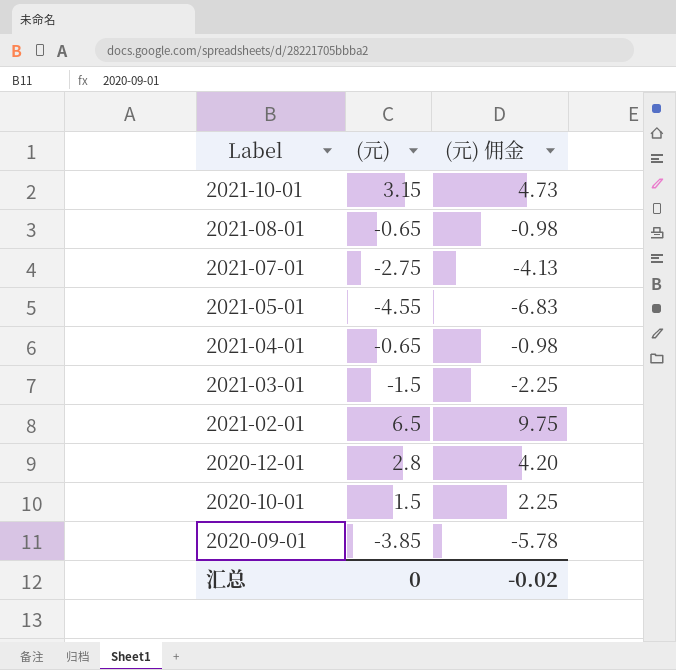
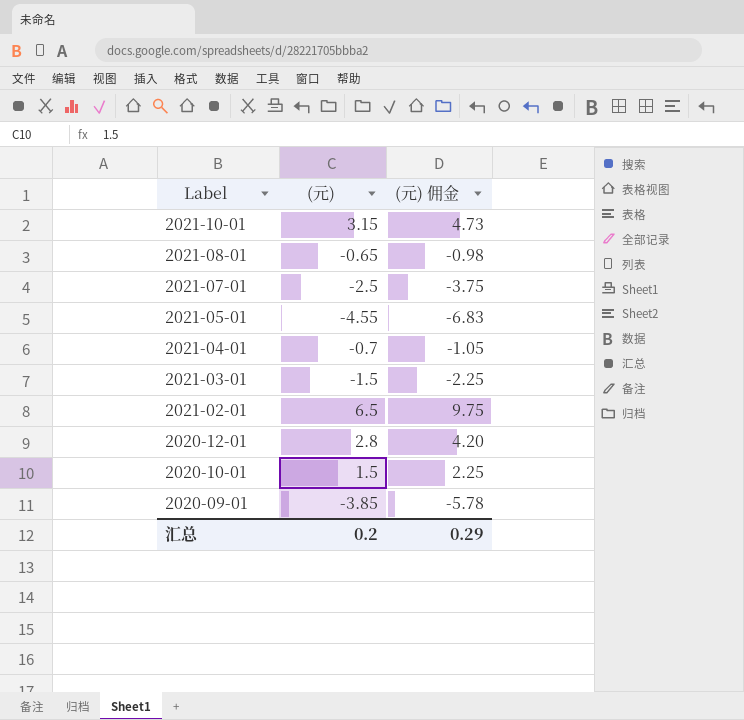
2021-07-01 | (元): -2.75 -> -2.5
2021-07-01 | (元) 佣金: -4.13 -> -3.75
2021-04-01 | (元): -0.65 -> -0.7
2021-04-01 | (元) 佣金: -0.98 -> -1.05
汇总 | (元): 0 -> 0.2
汇总 | (元) 佣金: -0.02 -> 0.29

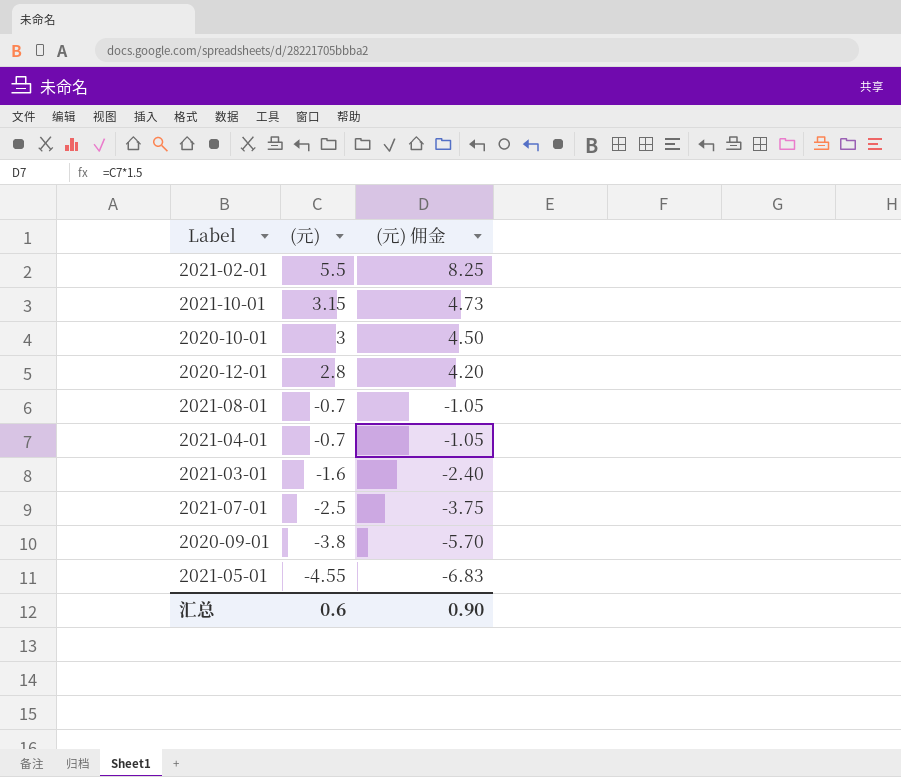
row order: Label descending -> (元) descending
2021-02-01 | (元): 6.5 -> 5.5
2021-02-01 | (元) 佣金: 9.75 -> 8.25
2020-10-01 | (元): 1.5 -> 3
2020-10-01 | (元) 佣金: 2.25 -> 4.50
2021-08-01 | (元): -0.65 -> -0.7
2021-08-01 | (元) 佣金: -0.98 -> -1.05
2021-03-01 | (元): -1.5 -> -1.6
2021-03-01 | (元) 佣金: -2.25 -> -2.40
2020-09-01 | (元): -3.85 -> -3.8
2020-09-01 | (元) 佣金: -5.78 -> -5.70
汇总 | (元): 0.2 -> 0.6
汇总 | (元) 佣金: 0.29 -> 0.90

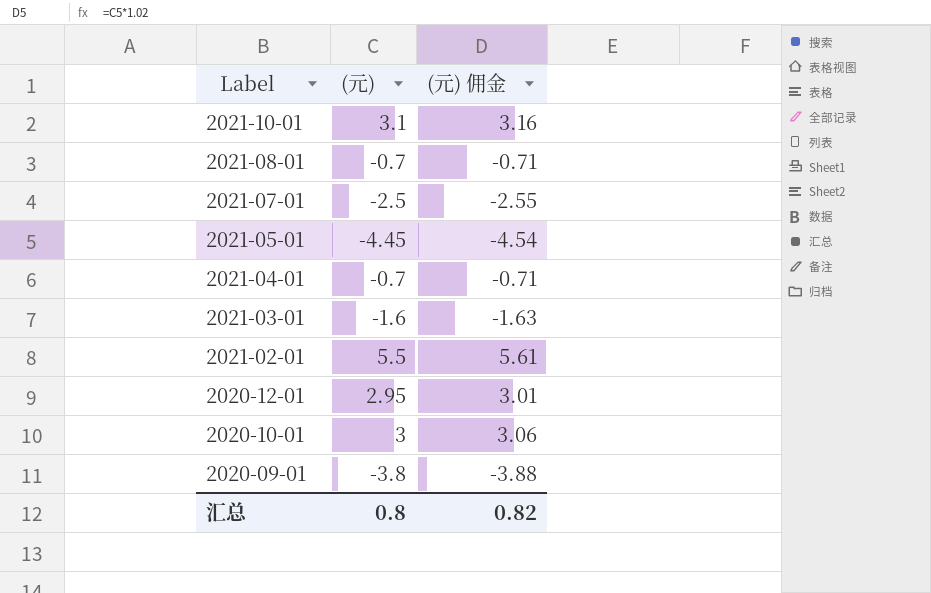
row order: (元) descending -> Label descending
column (元) 佣金 | formula: [(元)] * 1.5 -> [(元)] * 1.02
2021-10-01 | (元): 3.15 -> 3.1
2021-05-01 | (元): -4.55 -> -4.45
2020-12-01 | (元): 2.8 -> 2.95
汇总 | (元): 0.6 -> 0.8
汇总 | (元) 佣金: 0.90 -> 0.82

